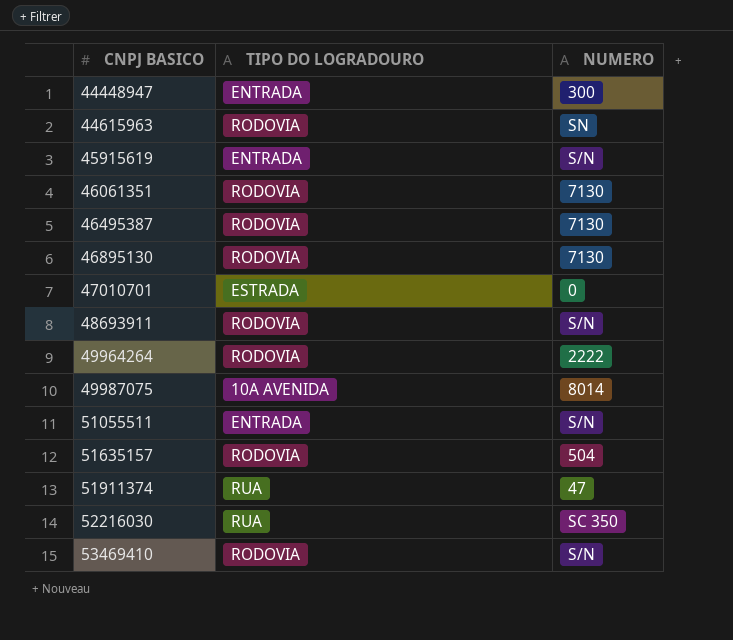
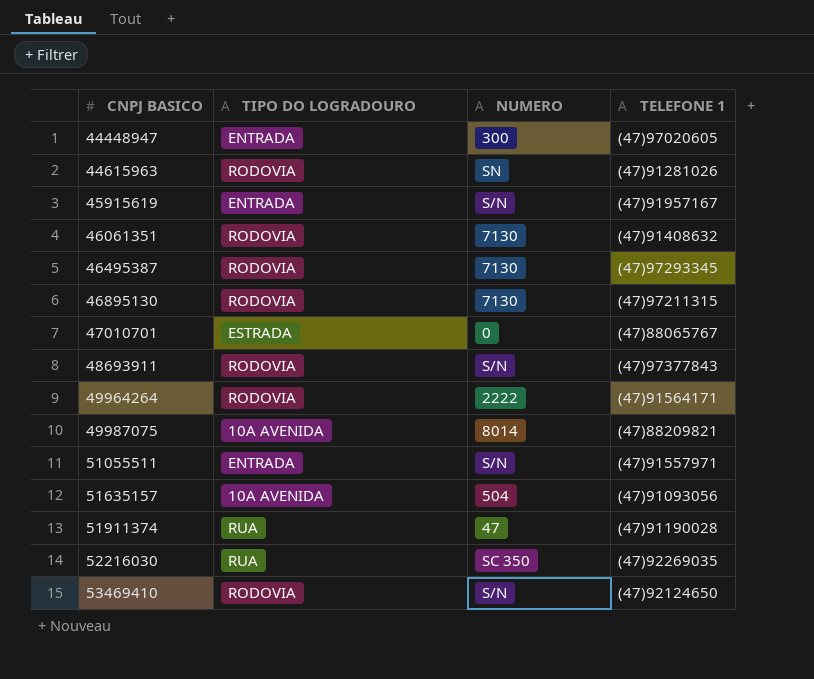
column TELEFONE 1 | position: none -> 4
51635157 | TIPO DO LOGRADOURO: RODOVIA -> 10A AVENIDA

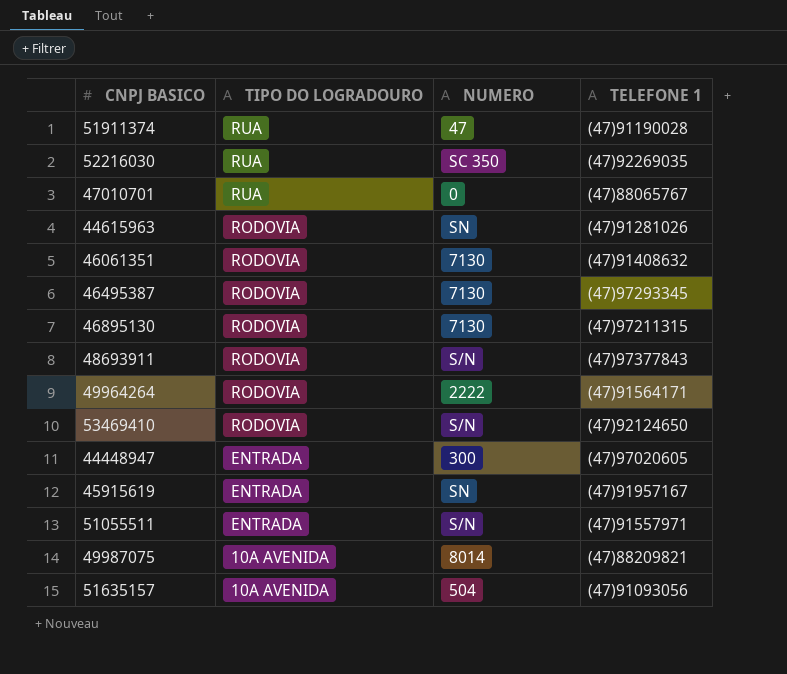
row order: CNPJ BASICO ascending -> TIPO DO LOGRADOURO descending
47010701 | TIPO DO LOGRADOURO: ESTRADA -> RUA
45915619 | NUMERO: S/N -> SN

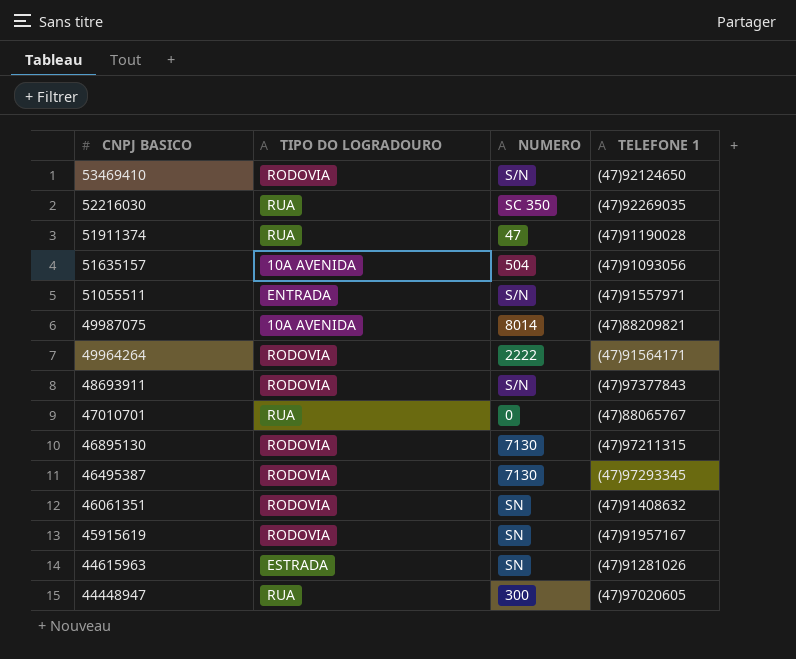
row order: TIPO DO LOGRADOURO descending -> CNPJ BASICO descending
46061351 | NUMERO: 7130 -> SN
45915619 | TIPO DO LOGRADOURO: ENTRADA -> RODOVIA
44615963 | TIPO DO LOGRADOURO: RODOVIA -> ESTRADA
44448947 | TIPO DO LOGRADOURO: ENTRADA -> RUA

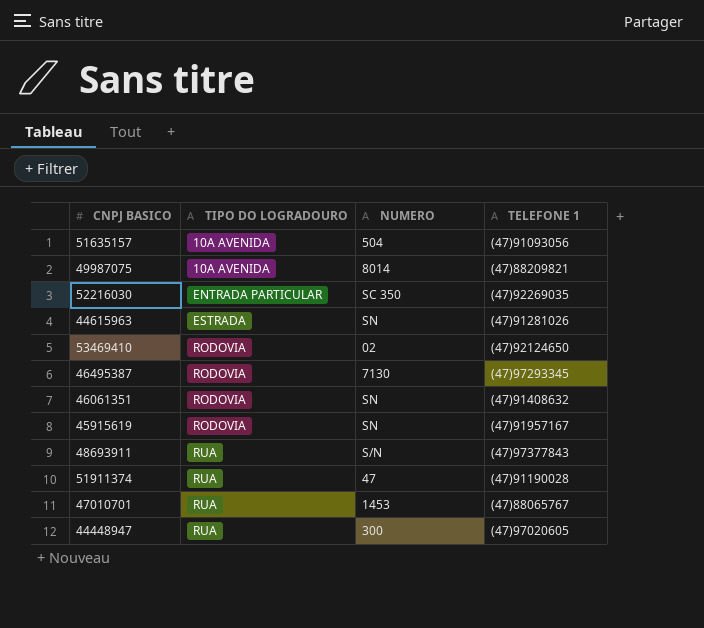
row order: CNPJ BASICO descending -> TIPO DO LOGRADOURO ascending
row 51055511: ENTRADA | S/N | (47)91557971 -> none
row 49964264: RODOVIA | 2222 | (47)91564171 -> none
row 46895130: RODOVIA | 7130 | (47)97211315 -> none
52216030 | TIPO DO LOGRADOURO: RUA -> ENTRADA PARTICULAR
53469410 | NUMERO: S/N -> 02
48693911 | TIPO DO LOGRADOURO: RODOVIA -> RUA
47010701 | NUMERO: 0 -> 1453

